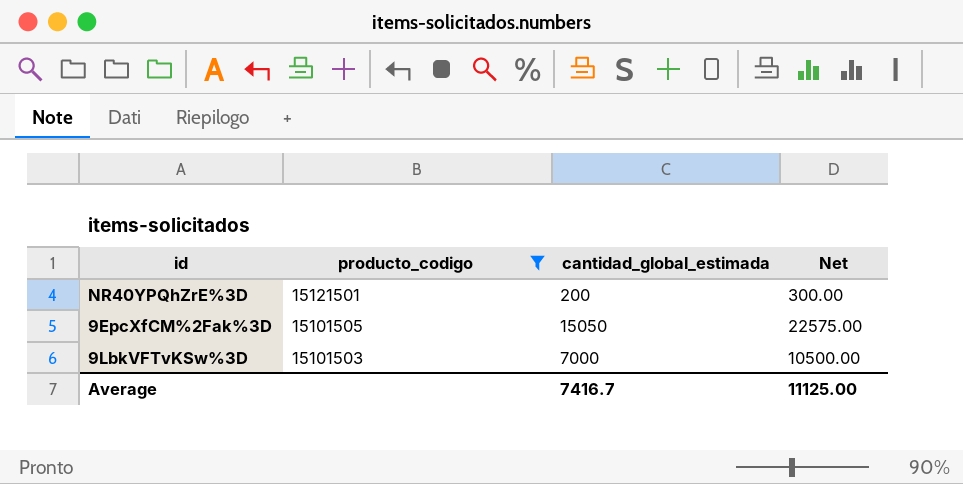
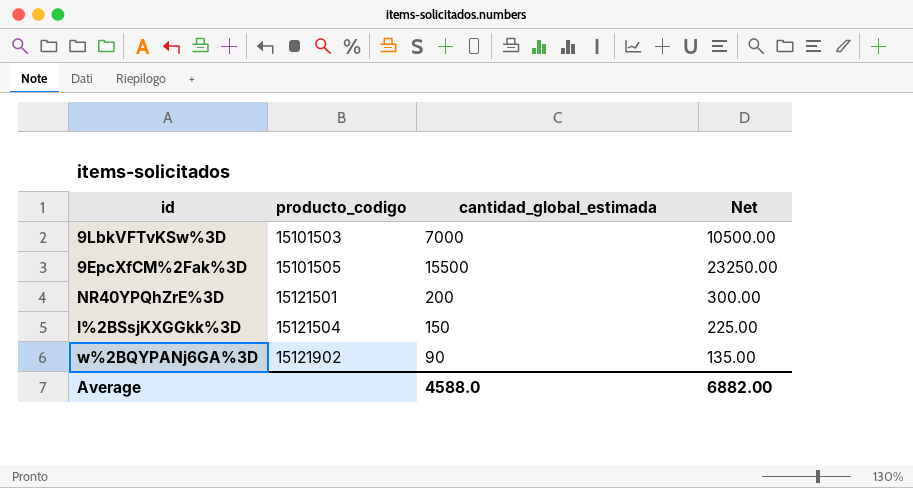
filter: producto_codigo <= 15121501 -> none
row order: producto_codigo descending -> producto_codigo ascending
9EpcXfCM%2Fak%3D | cantidad_global_estimada: 15050 -> 15500
9EpcXfCM%2Fak%3D | Net: 22575.00 -> 23250.00
Average | cantidad_global_estimada: 7416.7 -> 4588.0
Average | Net: 11125.00 -> 6882.00

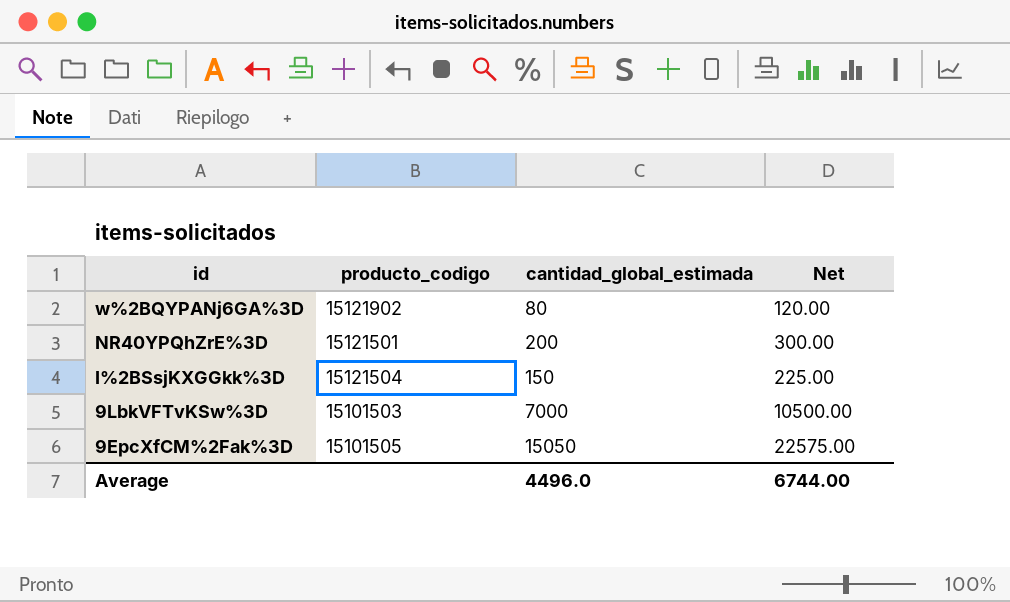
row order: producto_codigo ascending -> id descending
w%2BQYPANj6GA%3D | cantidad_global_estimada: 90 -> 80
w%2BQYPANj6GA%3D | Net: 135.00 -> 120.00
9EpcXfCM%2Fak%3D | cantidad_global_estimada: 15500 -> 15050
9EpcXfCM%2Fak%3D | Net: 23250.00 -> 22575.00
Average | cantidad_global_estimada: 4588.0 -> 4496.0
Average | Net: 6882.00 -> 6744.00

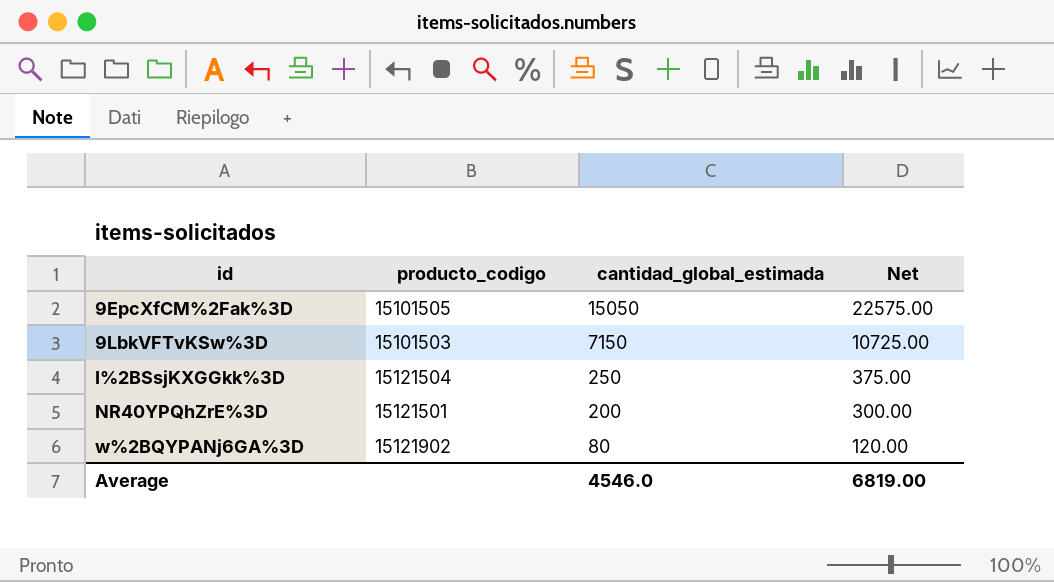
row order: id descending -> id ascending
9LbkVFTvKSw%3D | cantidad_global_estimada: 7000 -> 7150
9LbkVFTvKSw%3D | Net: 10500.00 -> 10725.00
I%2BSsjKXGGkk%3D | cantidad_global_estimada: 150 -> 250
I%2BSsjKXGGkk%3D | Net: 225.00 -> 375.00
Average | cantidad_global_estimada: 4496.0 -> 4546.0
Average | Net: 6744.00 -> 6819.00

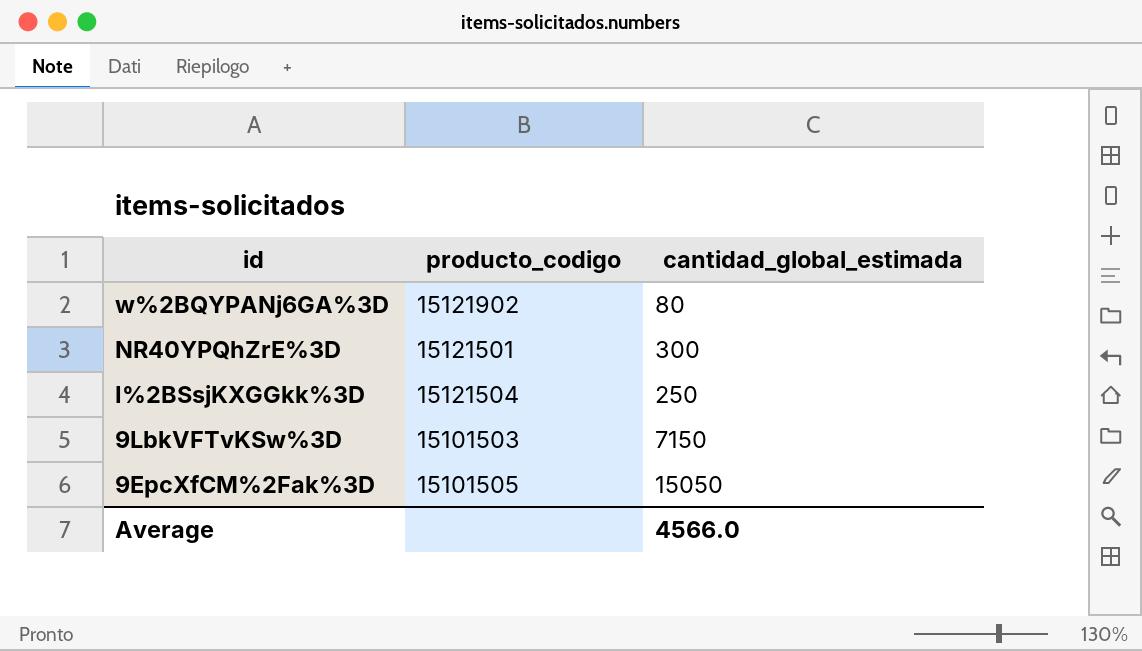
row order: id ascending -> id descending
column Net | formula: [cantidad_global_estimada] * 1.5 -> none
NR40YPQhZrE%3D | cantidad_global_estimada: 200 -> 300
Average | cantidad_global_estimada: 4546.0 -> 4566.0

